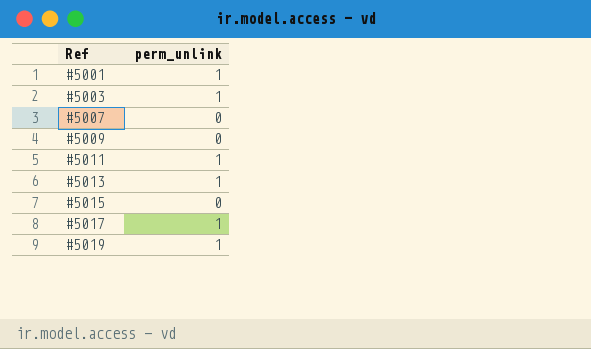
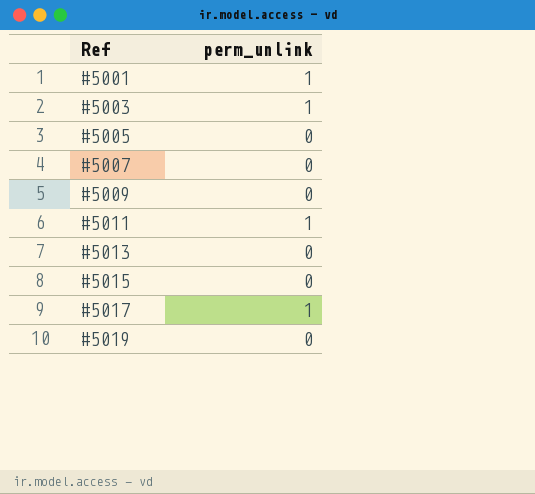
row #5005: none -> 0
#5013 | perm_unlink: 1 -> 0
#5019 | perm_unlink: 1 -> 0

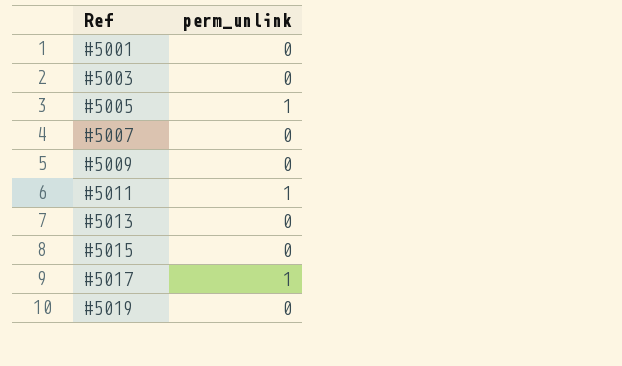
#5001 | perm_unlink: 1 -> 0
#5003 | perm_unlink: 1 -> 0
#5005 | perm_unlink: 0 -> 1

